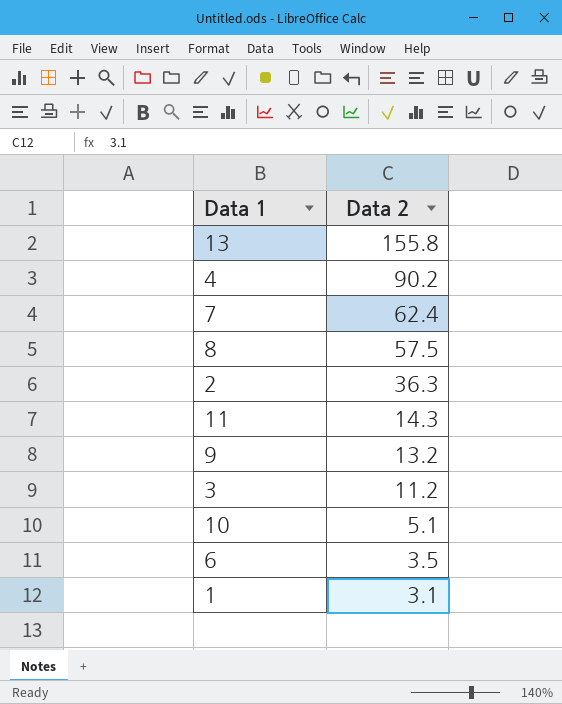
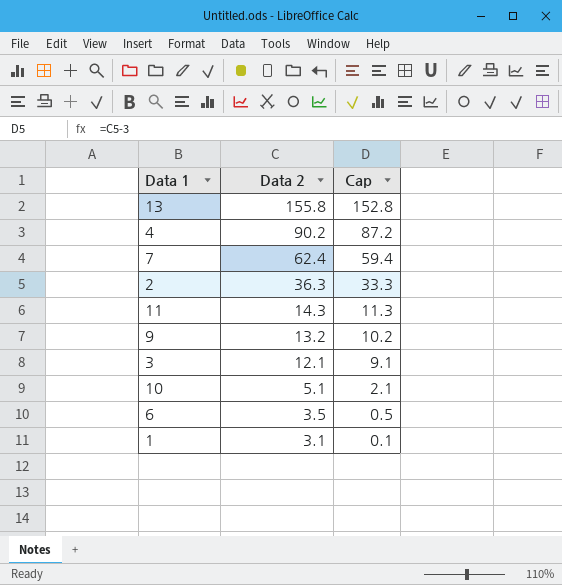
column Cap | formula: none -> [Data 2] - 3
row 8: 57.5 -> none
3 | Data 2: 11.2 -> 12.1

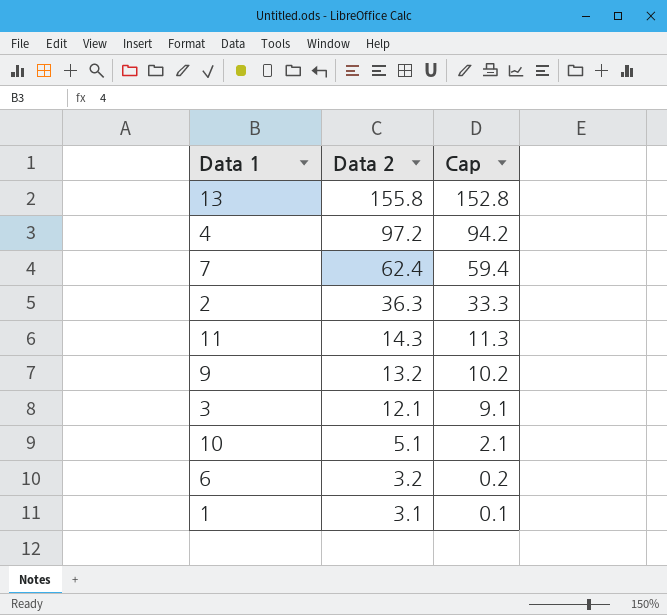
4 | Data 2: 90.2 -> 97.2
4 | Cap: 87.2 -> 94.2
6 | Data 2: 3.5 -> 3.2
6 | Cap: 0.5 -> 0.2

